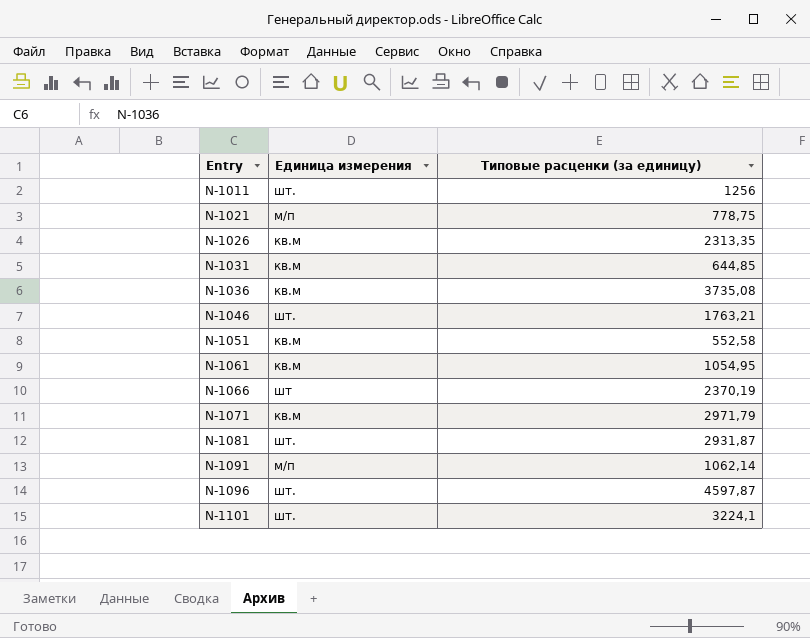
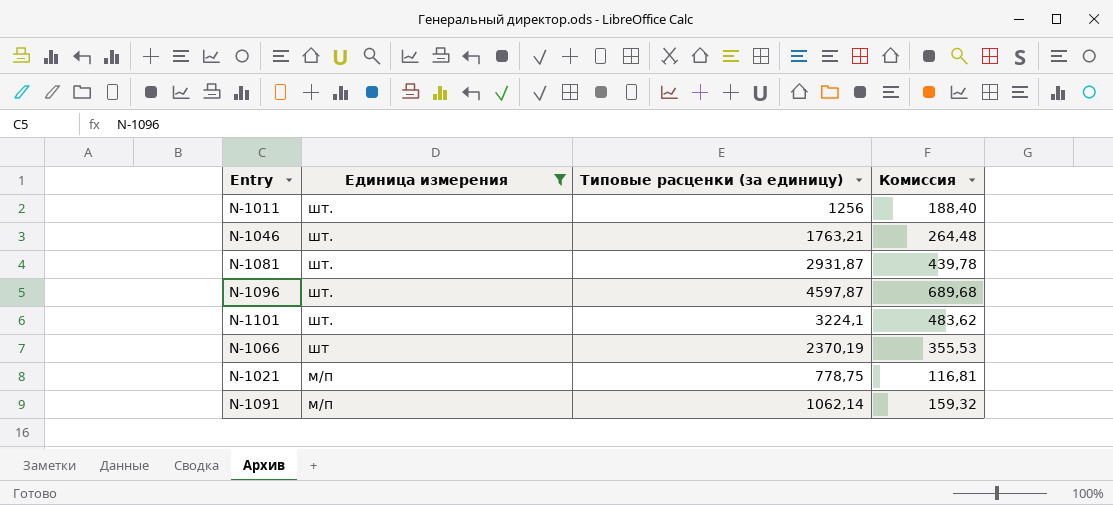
filter: none -> Единица измерения != кв.м
row order: Entry ascending -> Единица измерения descending
column Комиссия | formula: none -> [Типовые расценки (за единицу)] * 0,15

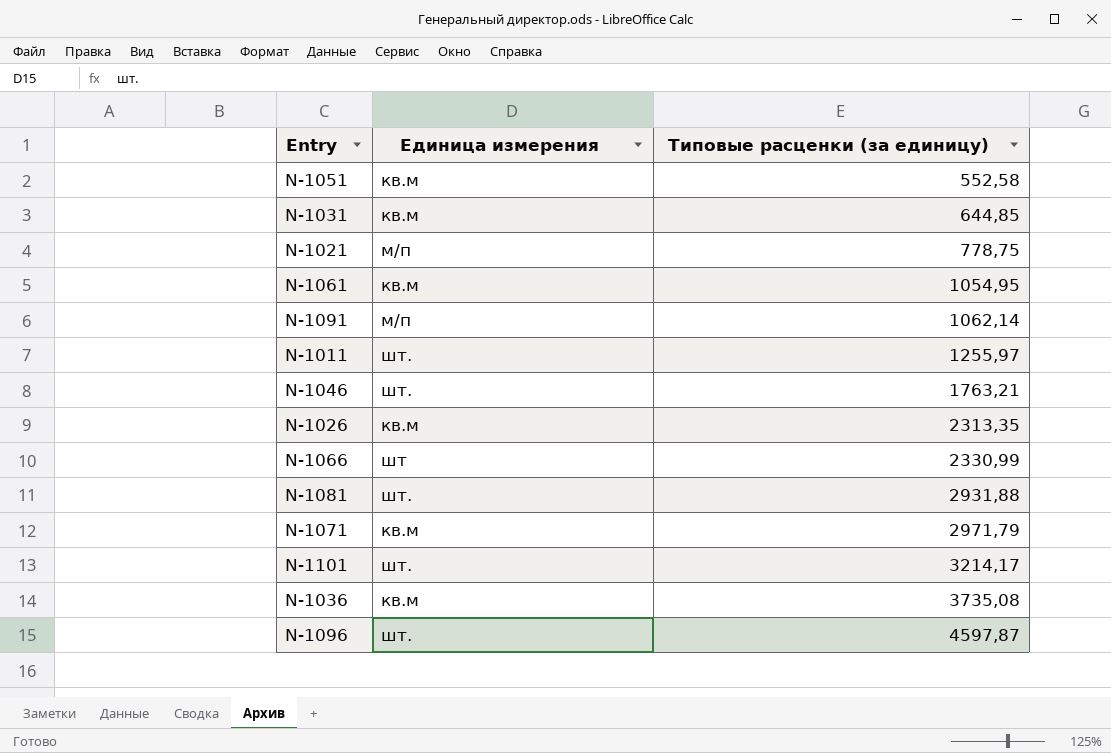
filter: Единица измерения != кв.м -> none
row order: Единица измерения descending -> Типовые расценки (за единицу) ascending
column Комиссия | formula: [Типовые расценки (за единицу)] * 0,15 -> none
N-1011 | Типовые расценки (за единицу): 1256 -> 1255,97
N-1066 | Типовые расценки (за единицу): 2370,19 -> 2330,99
N-1081 | Типовые расценки (за единицу): 2931,87 -> 2931,88
N-1101 | Типовые расценки (за единицу): 3224,1 -> 3214,17

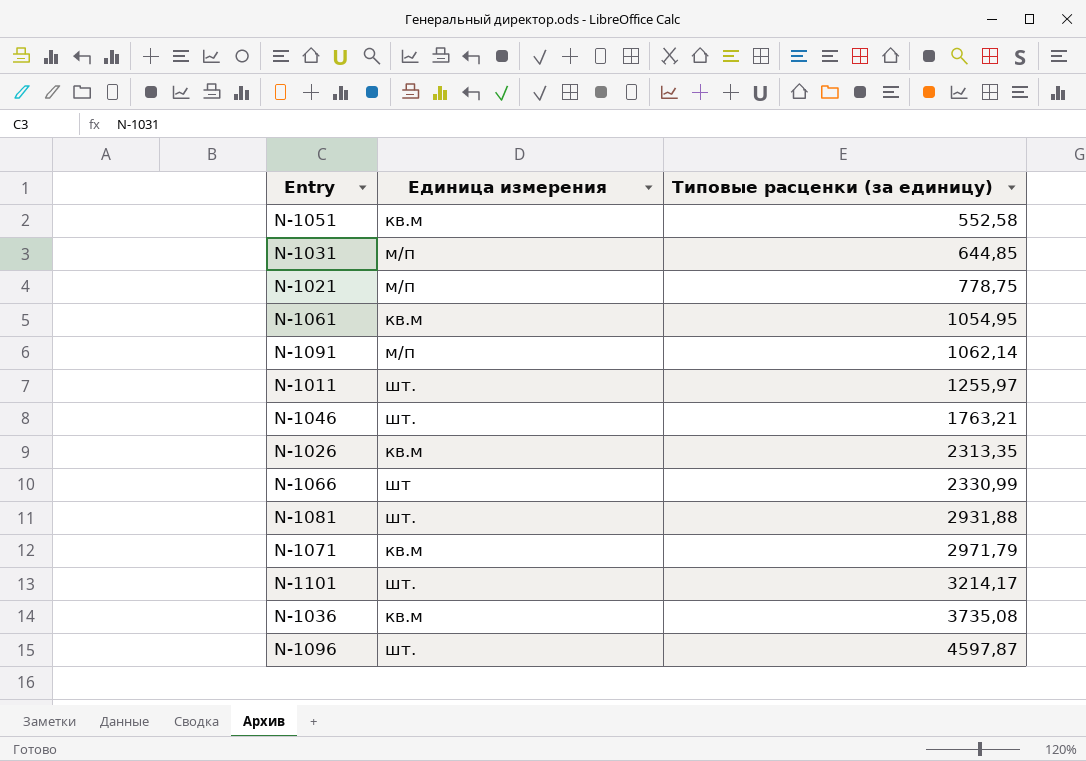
N-1031 | Единица измерения: кв.м -> м/п

